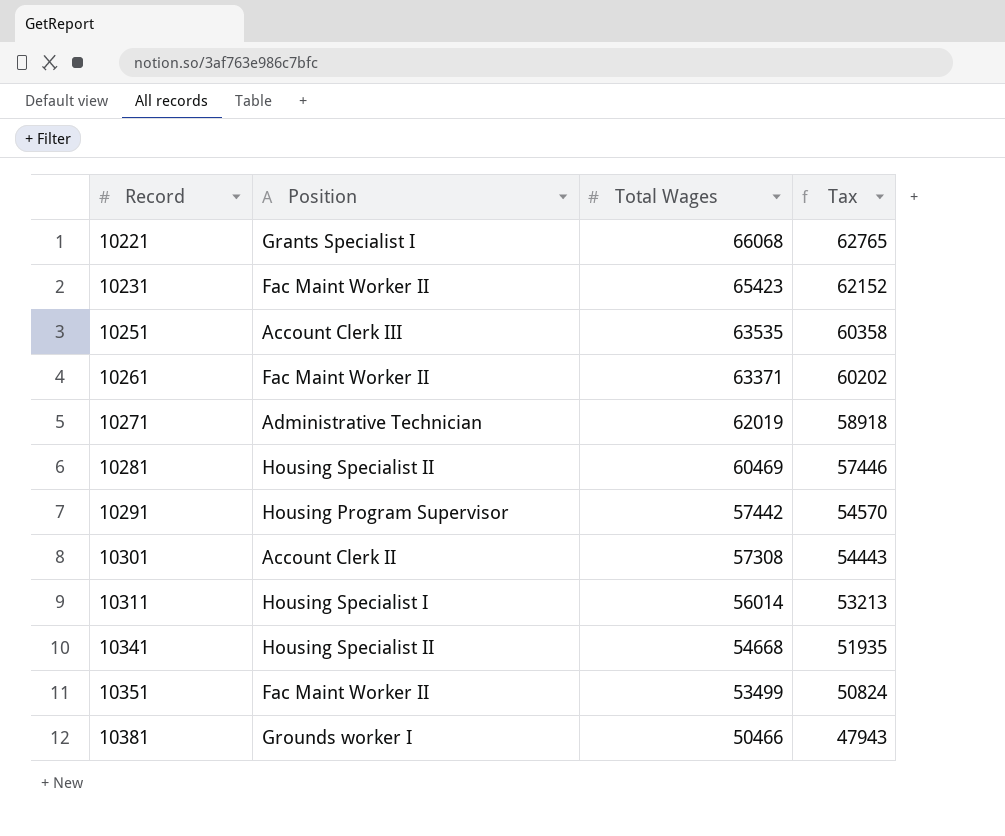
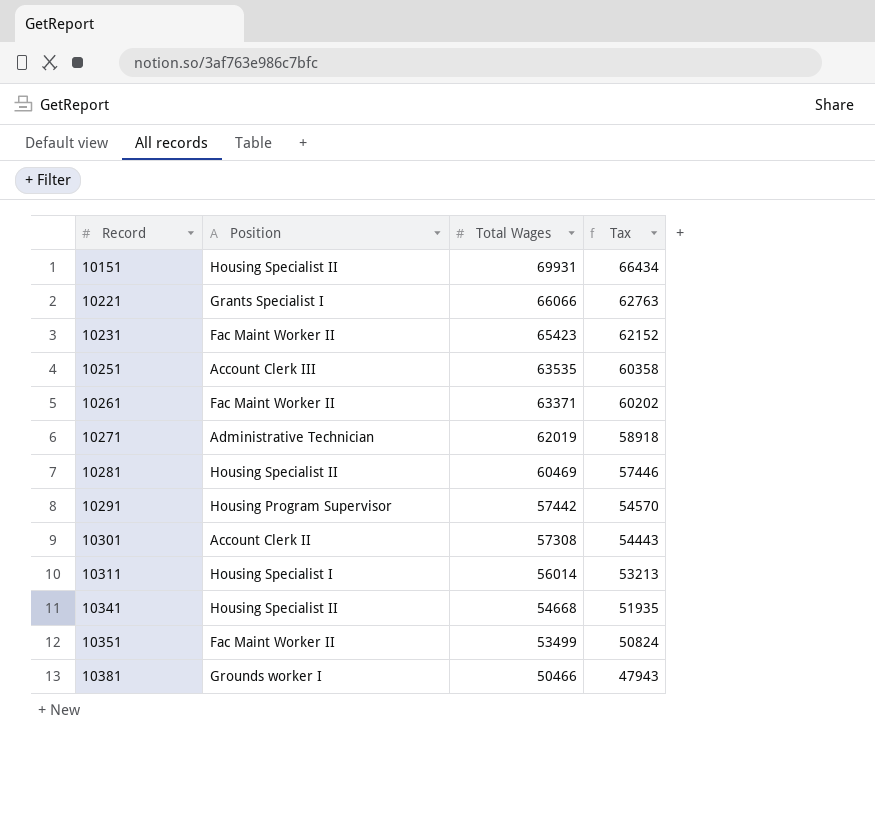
row 10151: none -> Housing Specialist II | 69931 | 66434
10221 | Total Wages: 66068 -> 66066
10221 | Tax: 62765 -> 62763

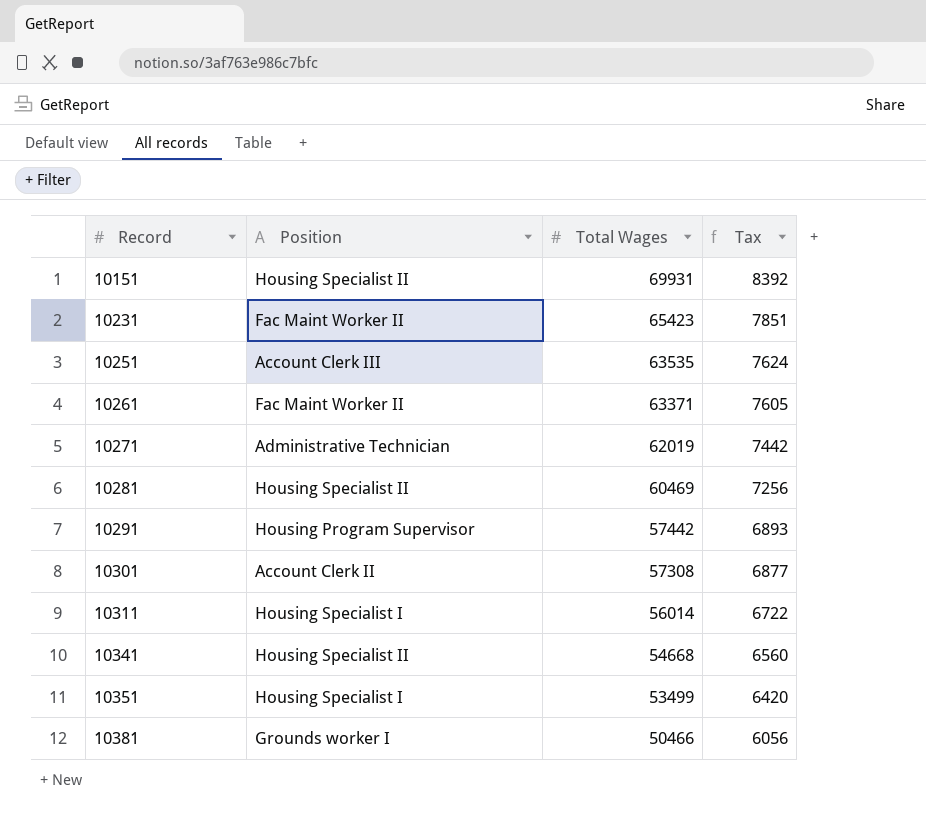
column Tax | formula: [Total Wages] * 0.95 -> [Total Wages] * 0.12
row 10221: Grants Specialist I | 66066 | 62763 -> none
10351 | Position: Fac Maint Worker II -> Housing Specialist I

